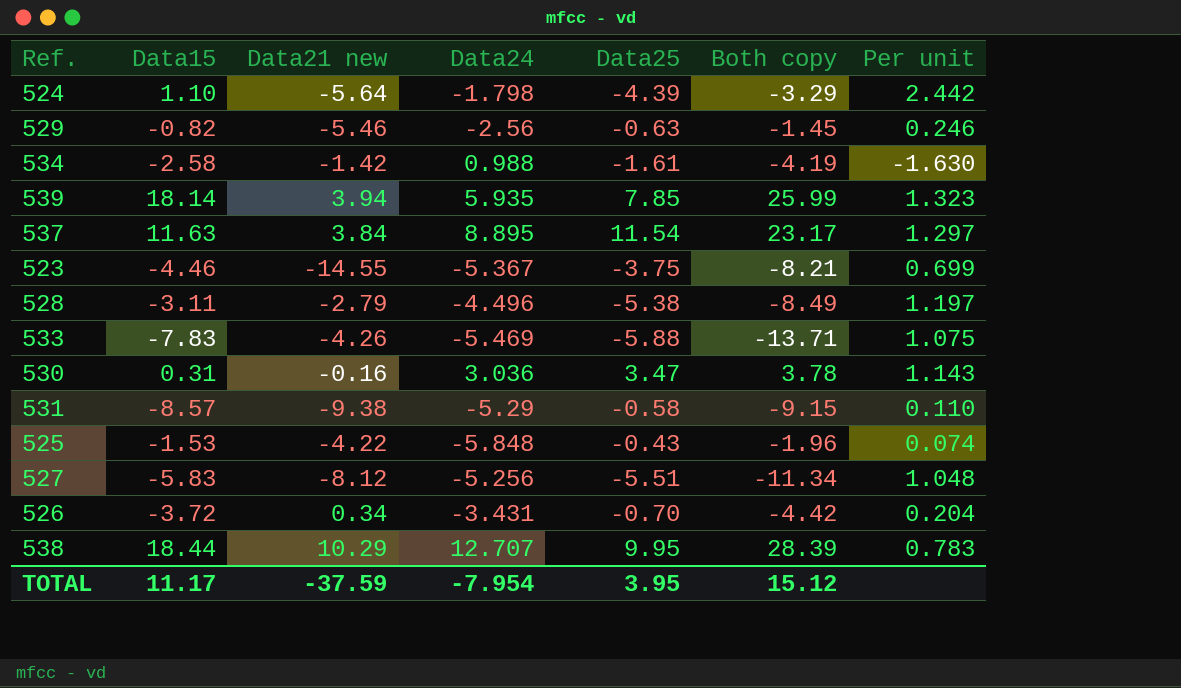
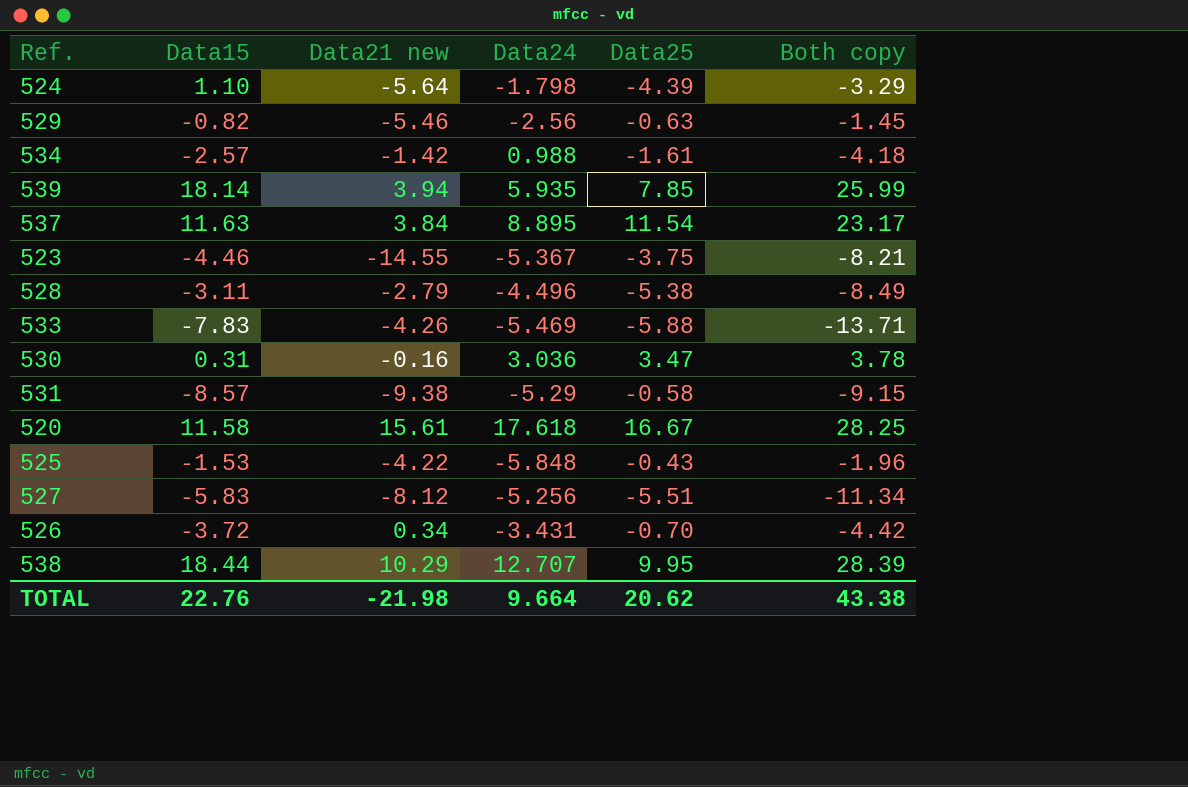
column Per unit | formula: [Data25] / [Data24] -> none
534 | Data15: -2.58 -> -2.57
534 | Both copy: -4.19 -> -4.18
row 520: none -> 11.58 | 15.61 | 17.618 | 16.67 | 28.25
TOTAL | Data15: 11.17 -> 22.76
TOTAL | Data21 new: -37.59 -> -21.98
TOTAL | Data24: -7.954 -> 9.664
TOTAL | Data25: 3.95 -> 20.62
TOTAL | Both copy: 15.12 -> 43.38

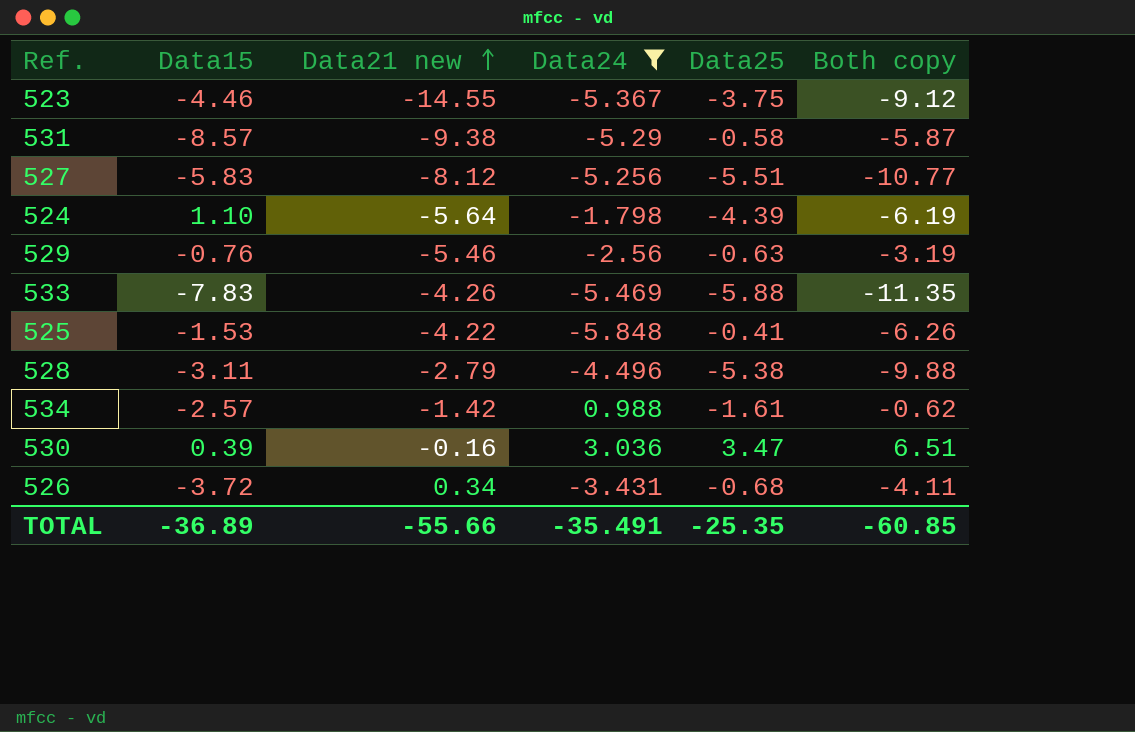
filter: none -> Data24 <= 3.036
row order: none -> Data21 new ascending
column Both copy | formula: [Data15] + [Data25] -> [Data24] + [Data25]
529 | Data15: -0.82 -> -0.76
525 | Data25: -0.43 -> -0.41
530 | Data15: 0.31 -> 0.39
526 | Data25: -0.70 -> -0.68
TOTAL | Data15: 22.76 -> -36.89
TOTAL | Data21 new: -21.98 -> -55.66
TOTAL | Data24: 9.664 -> -35.491
TOTAL | Data25: 20.62 -> -25.35
TOTAL | Both copy: 43.38 -> -60.85

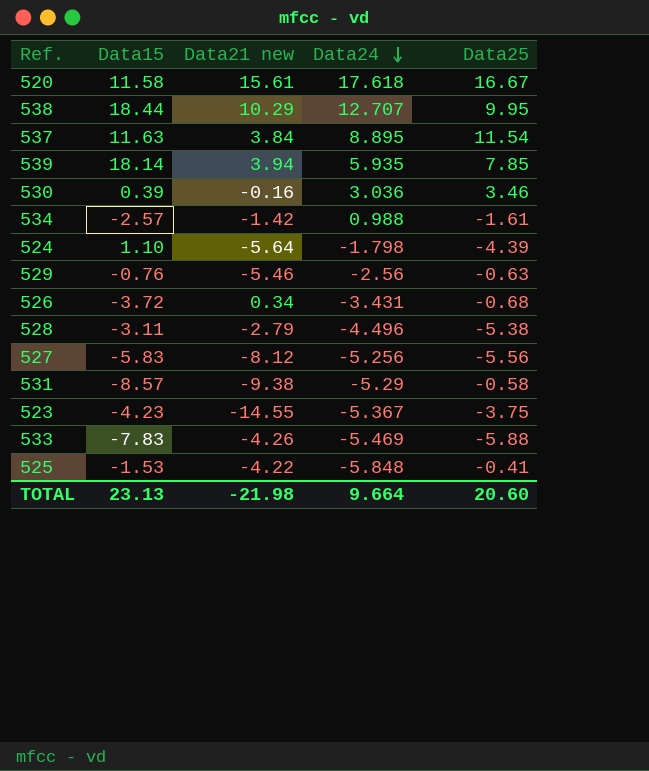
filter: Data24 <= 3.036 -> none
row order: Data21 new ascending -> Data24 descending
column Both copy | formula: [Data24] + [Data25] -> none
530 | Data25: 3.47 -> 3.46
527 | Data25: -5.51 -> -5.56
523 | Data15: -4.46 -> -4.23
TOTAL | Data15: -36.89 -> 23.13
TOTAL | Data21 new: -55.66 -> -21.98
TOTAL | Data24: -35.491 -> 9.664
TOTAL | Data25: -25.35 -> 20.60

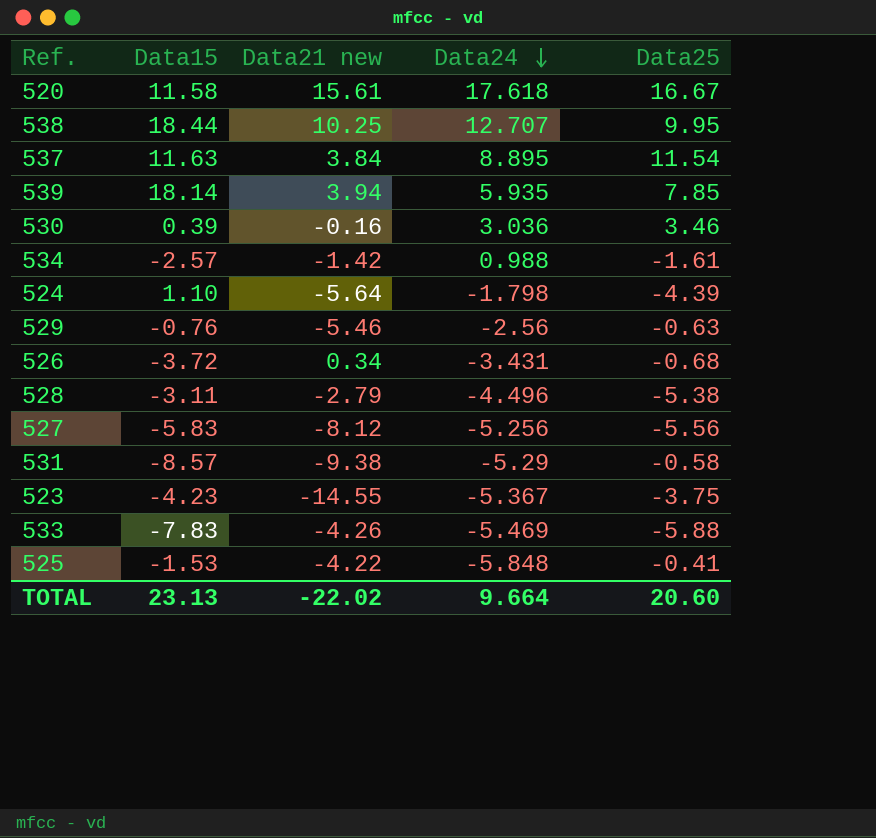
538 | Data21 new: 10.29 -> 10.25
TOTAL | Data21 new: -21.98 -> -22.02

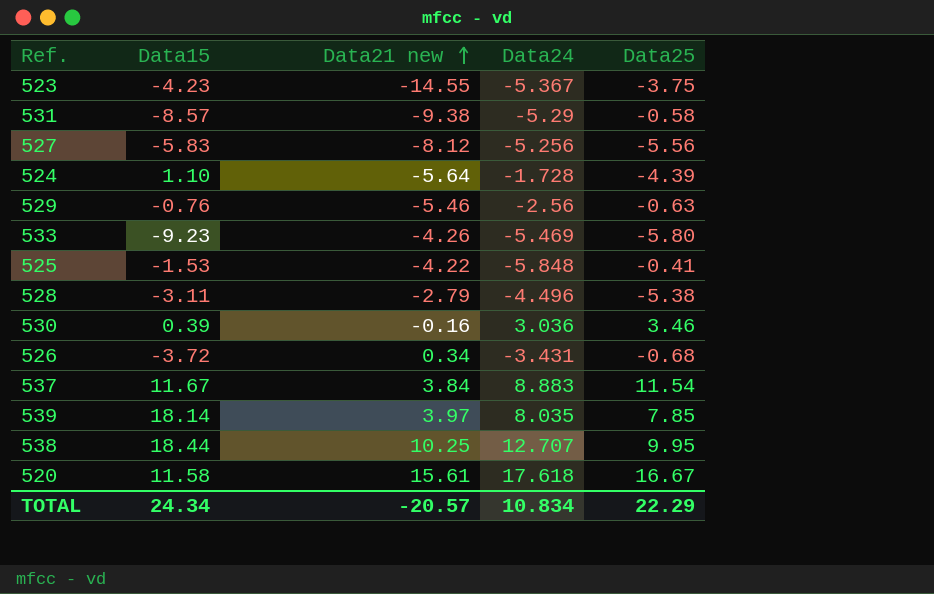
row order: Data24 descending -> Data21 new ascending
row 534: -2.57 | -1.42 | 0.988 | -1.61 -> none
524 | Data24: -1.798 -> -1.728
533 | Data15: -7.83 -> -9.23
533 | Data25: -5.88 -> -5.80
537 | Data15: 11.63 -> 11.67
537 | Data24: 8.895 -> 8.883
539 | Data21 new: 3.94 -> 3.97
539 | Data24: 5.935 -> 8.035
TOTAL | Data15: 23.13 -> 24.34
TOTAL | Data21 new: -22.02 -> -20.57
TOTAL | Data24: 9.664 -> 10.834
TOTAL | Data25: 20.60 -> 22.29

